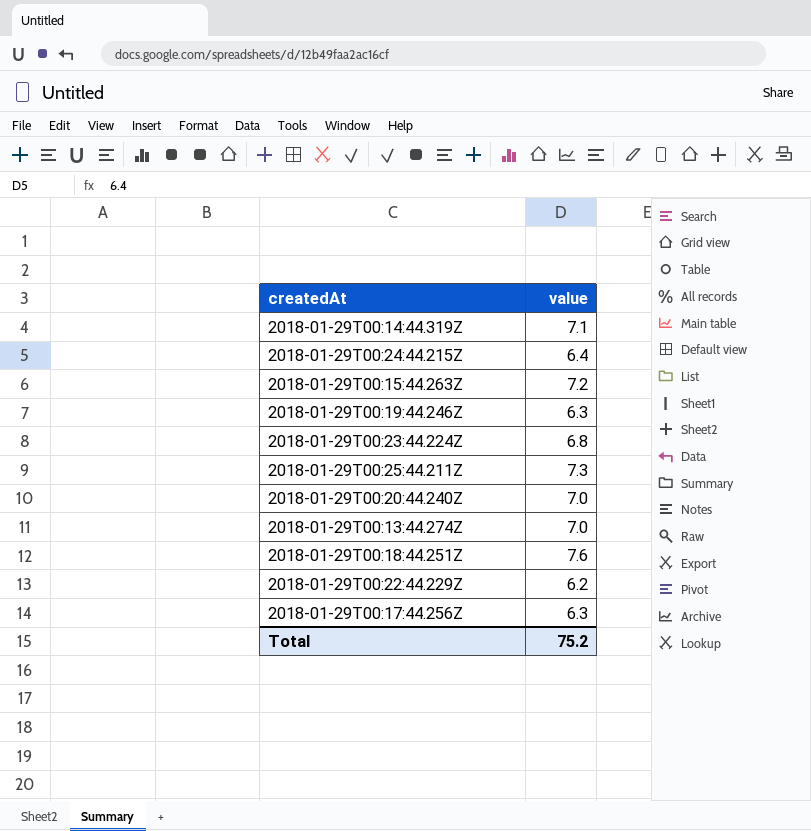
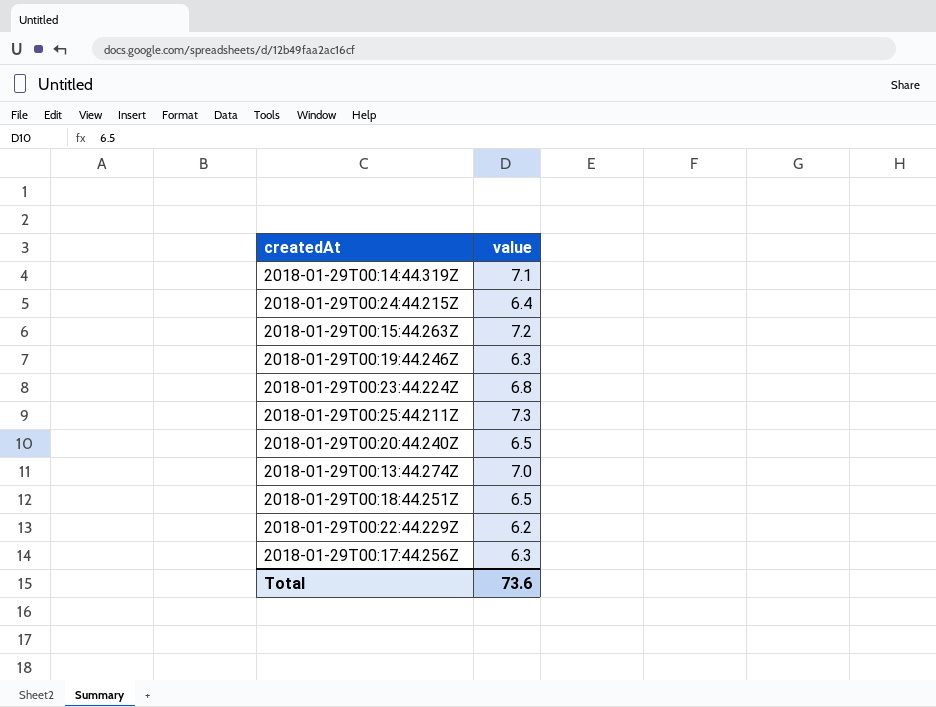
2018-01-29T00:20:44.240Z | value: 7.0 -> 6.5
2018-01-29T00:18:44.251Z | value: 7.6 -> 6.5
Total | value: 75.2 -> 73.6

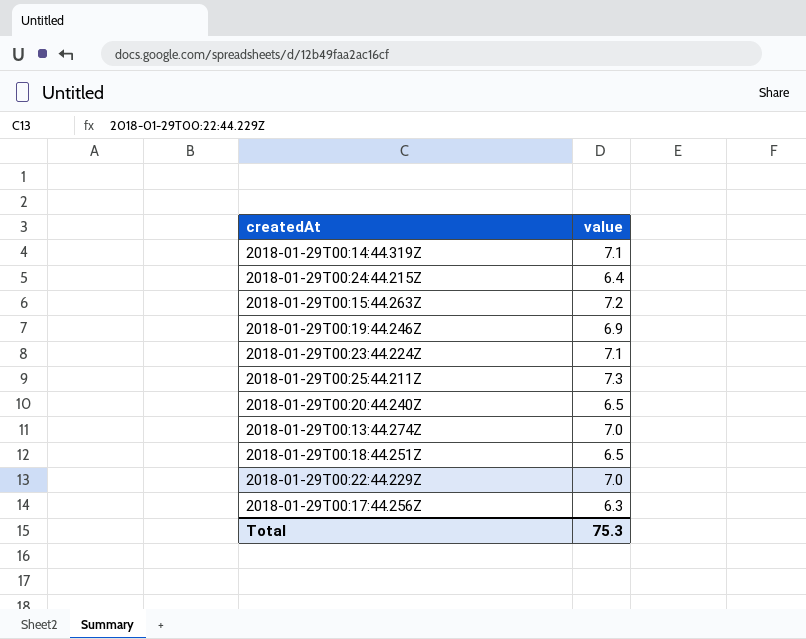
2018-01-29T00:19:44.246Z | value: 6.3 -> 6.9
2018-01-29T00:23:44.224Z | value: 6.8 -> 7.1
2018-01-29T00:22:44.229Z | value: 6.2 -> 7.0
Total | value: 73.6 -> 75.3

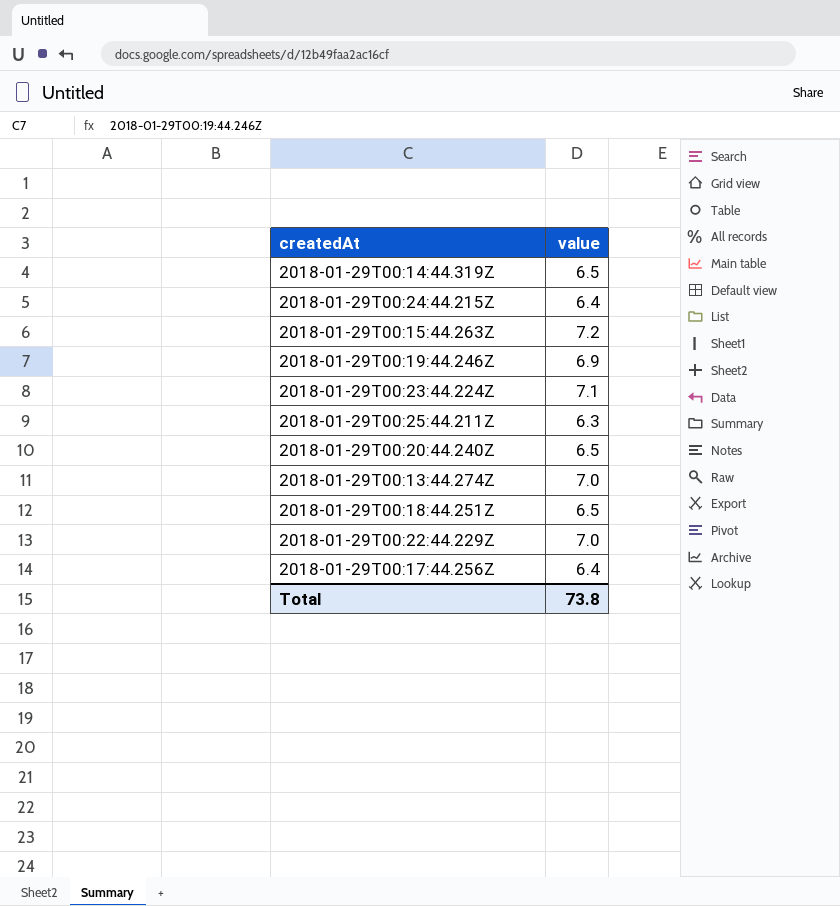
2018-01-29T00:14:44.319Z | value: 7.1 -> 6.5
2018-01-29T00:25:44.211Z | value: 7.3 -> 6.3
2018-01-29T00:17:44.256Z | value: 6.3 -> 6.4
Total | value: 75.3 -> 73.8

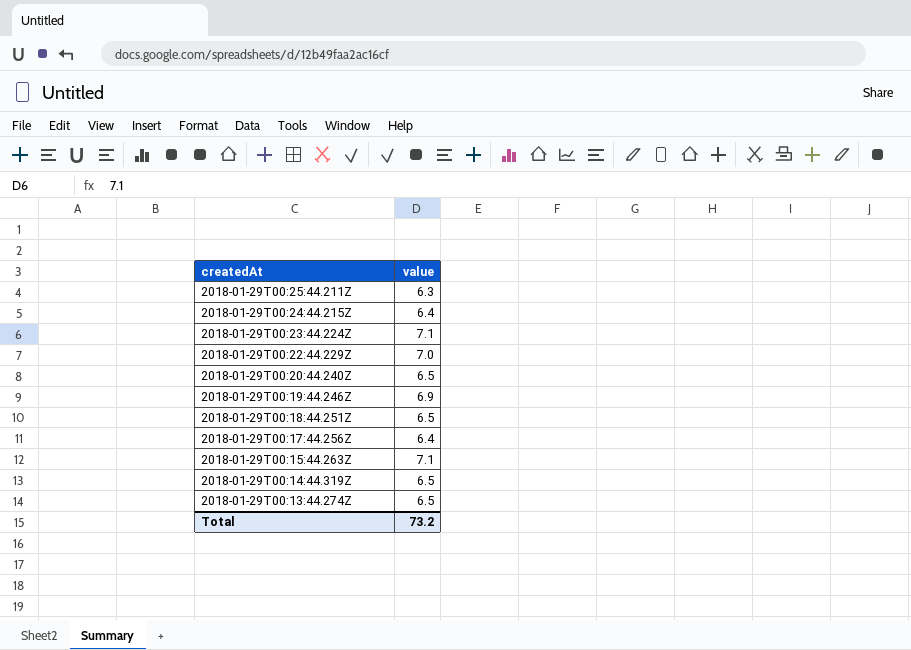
row order: none -> createdAt descending
2018-01-29T00:15:44.263Z | value: 7.2 -> 7.1
2018-01-29T00:13:44.274Z | value: 7.0 -> 6.5
Total | value: 73.8 -> 73.2

